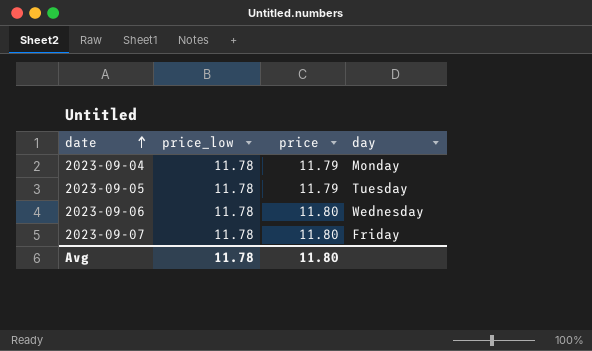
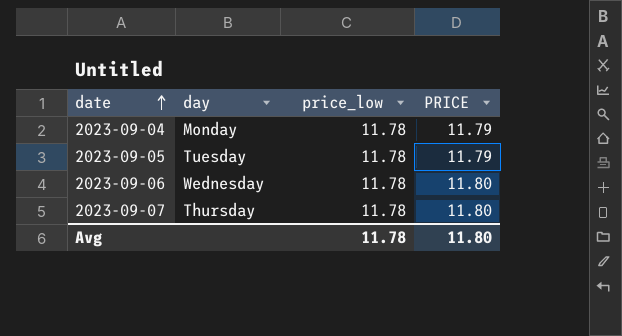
column day | position: 4 -> 2
column name: price -> PRICE
2023-09-07 | day: Friday -> Thursday

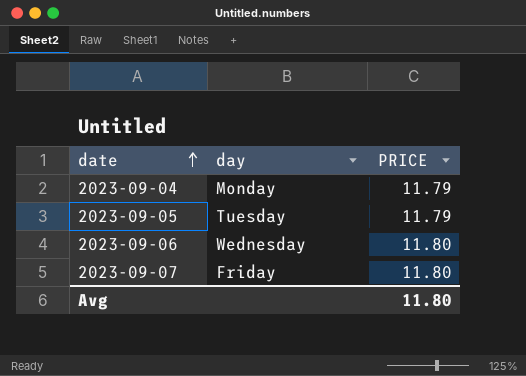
column price_low | position: 3 -> none
2023-09-07 | day: Thursday -> Friday

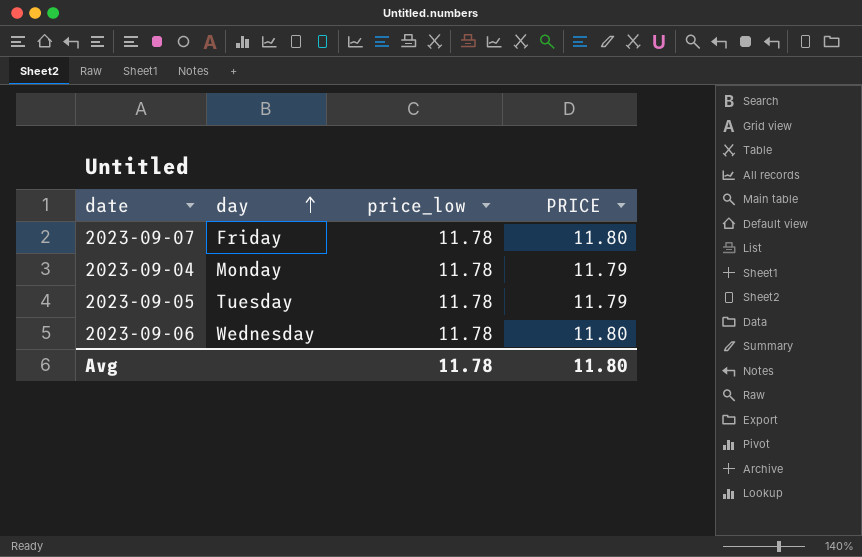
row order: date ascending -> day ascending
column price_low | position: none -> 3

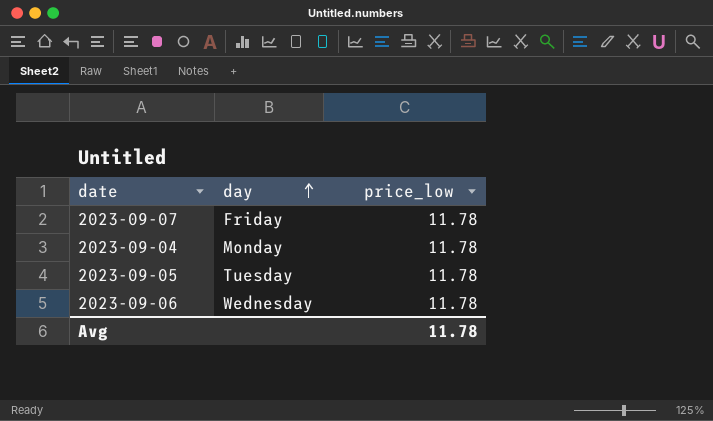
column PRICE | position: 4 -> none

